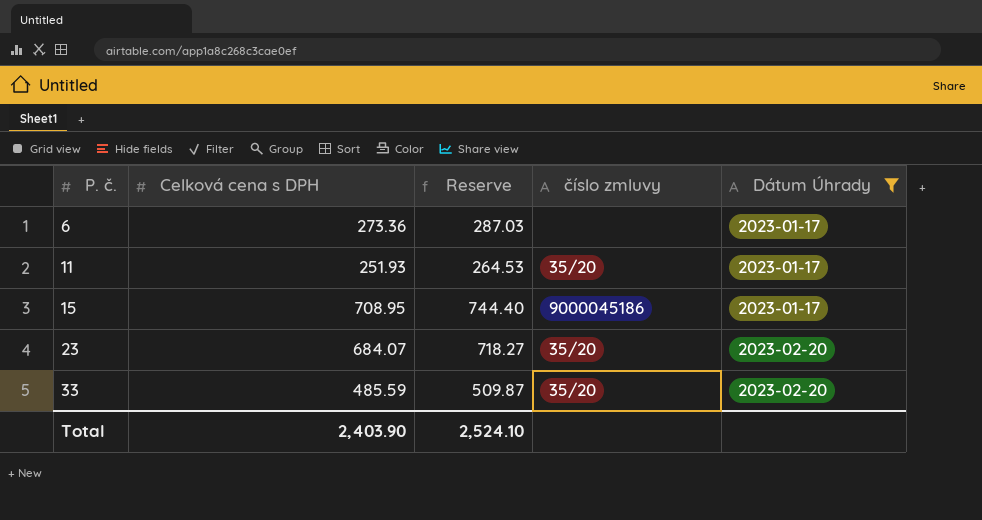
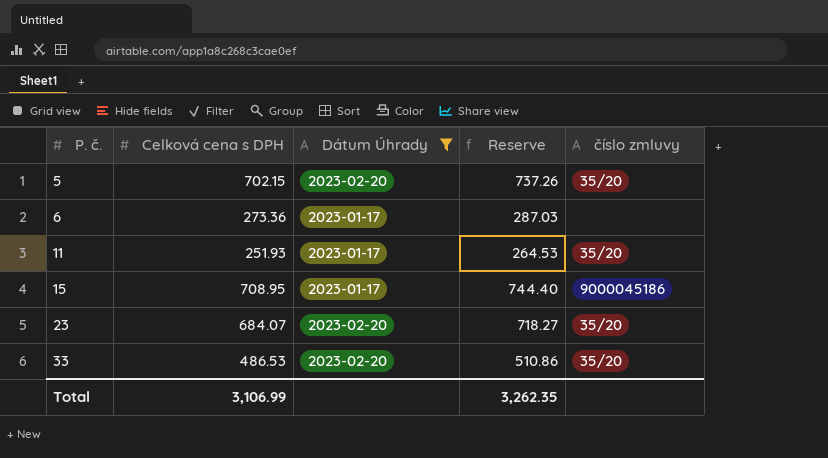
column Dátum Úhrady | position: 5 -> 3
row 5: none -> 702.15 | 2023-02-20 | 737.26 | 35/20
33 | Celková cena s DPH: 485.59 -> 486.53
33 | Reserve: 509.87 -> 510.86
Total | Celková cena s DPH: 2,403.90 -> 3,106.99
Total | Reserve: 2,524.10 -> 3,262.35

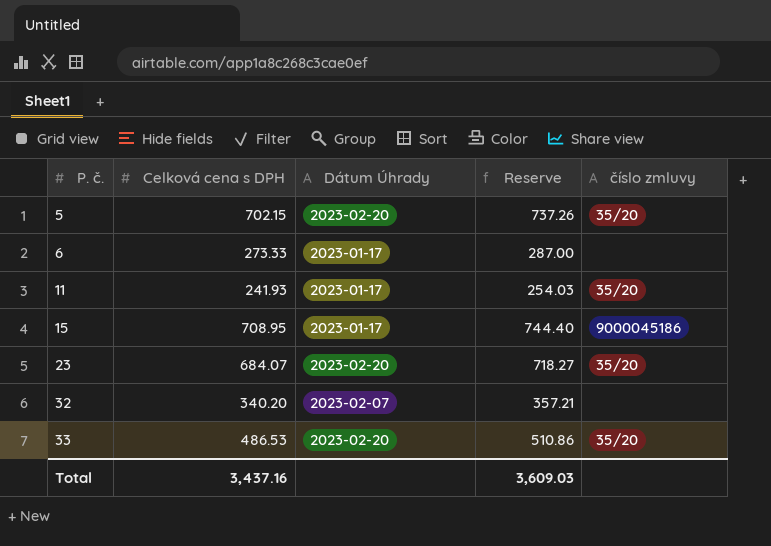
filter: Dátum Úhrady != 2023-02-07 -> none
6 | Celková cena s DPH: 273.36 -> 273.33
6 | Reserve: 287.03 -> 287.00
11 | Celková cena s DPH: 251.93 -> 241.93
11 | Reserve: 264.53 -> 254.03
Total | Celková cena s DPH: 3,106.99 -> 3,437.16
Total | Reserve: 3,262.35 -> 3,609.03

